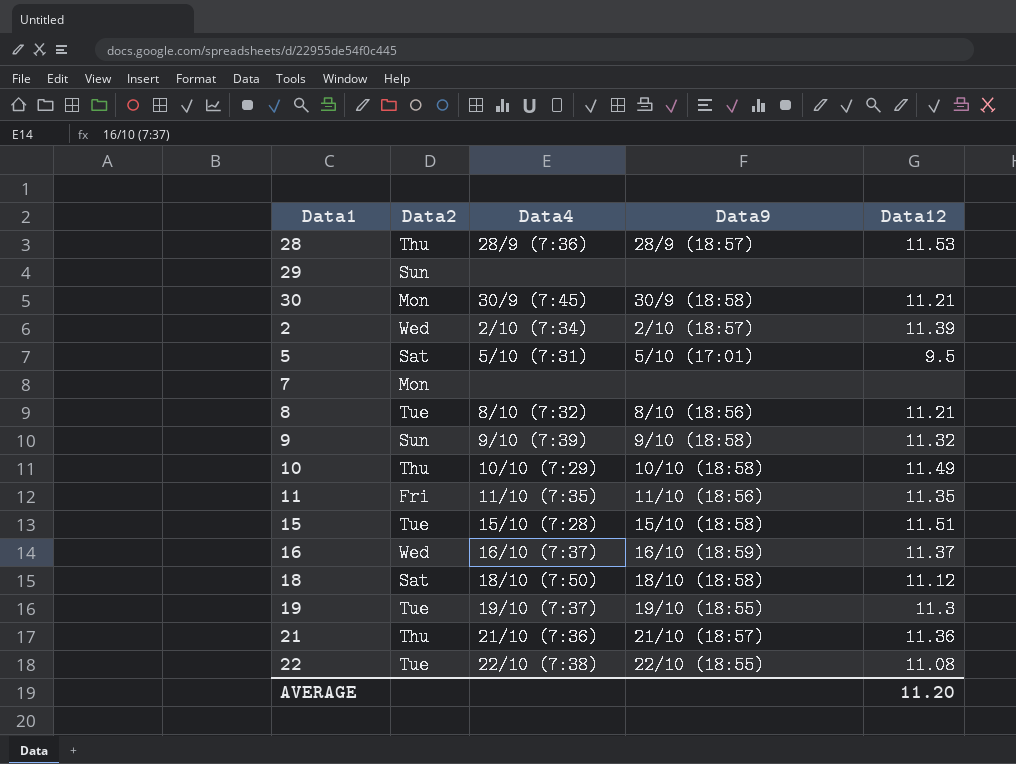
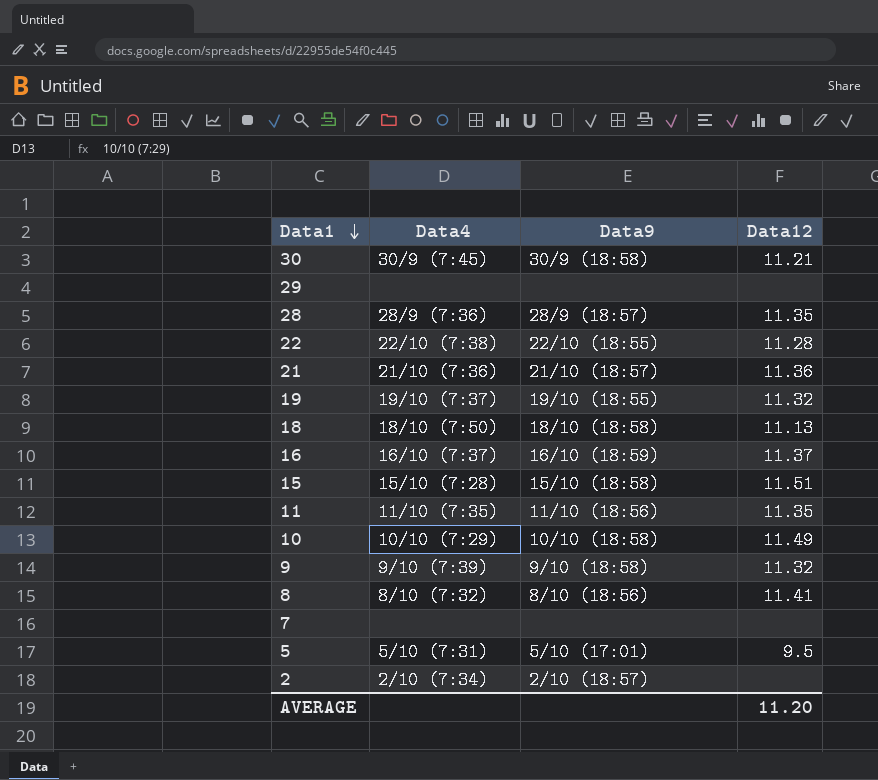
row order: none -> Data1 descending
column Data2 | position: 2 -> none
28 | Data12: 11.53 -> 11.35
22 | Data12: 11.08 -> 11.28
19 | Data12: 11.3 -> 11.32
18 | Data12: 11.12 -> 11.13
8 | Data12: 11.21 -> 11.41
2 | Data12: 11.39 -> none

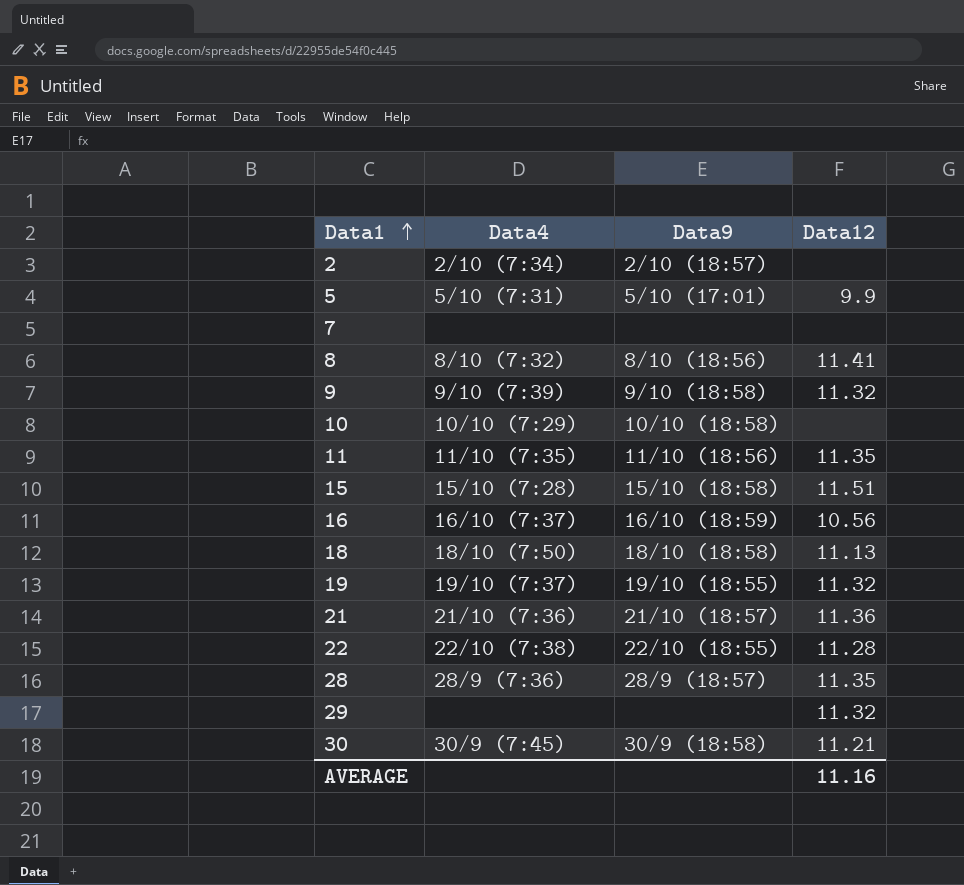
row order: Data1 descending -> Data1 ascending
5 | Data12: 9.5 -> 9.9
10 | Data12: 11.49 -> none
16 | Data12: 11.37 -> 10.56
29 | Data12: none -> 11.32
AVERAGE | Data12: 11.20 -> 11.16

